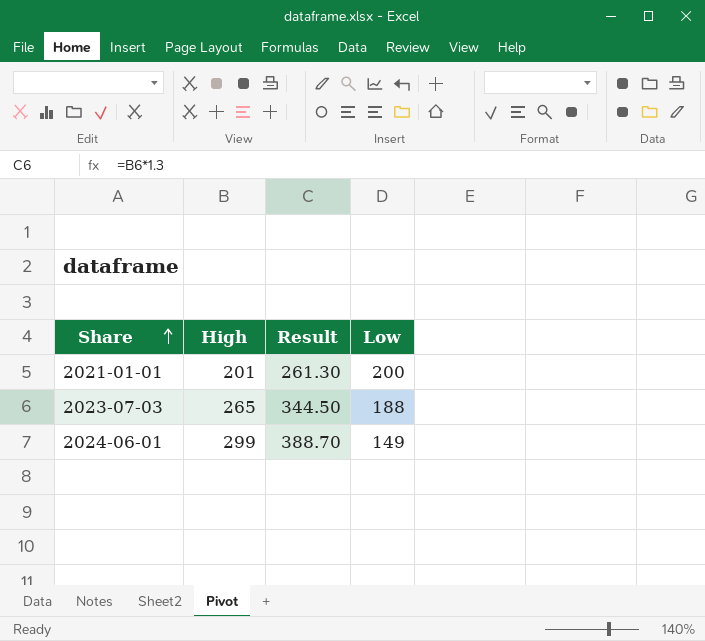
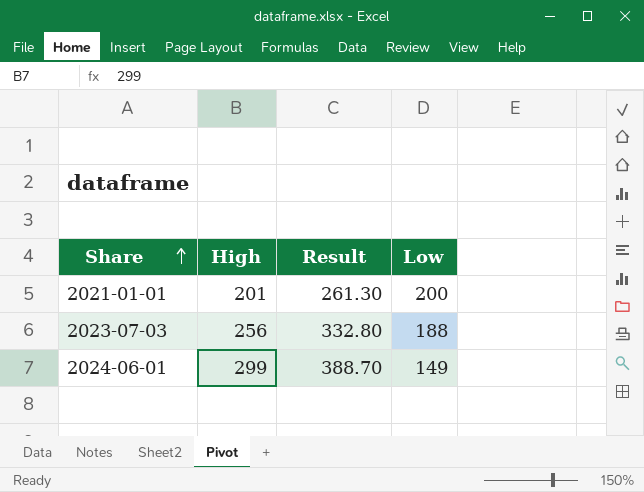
2023-07-03 | High: 265 -> 256
2023-07-03 | Result: 344.50 -> 332.80

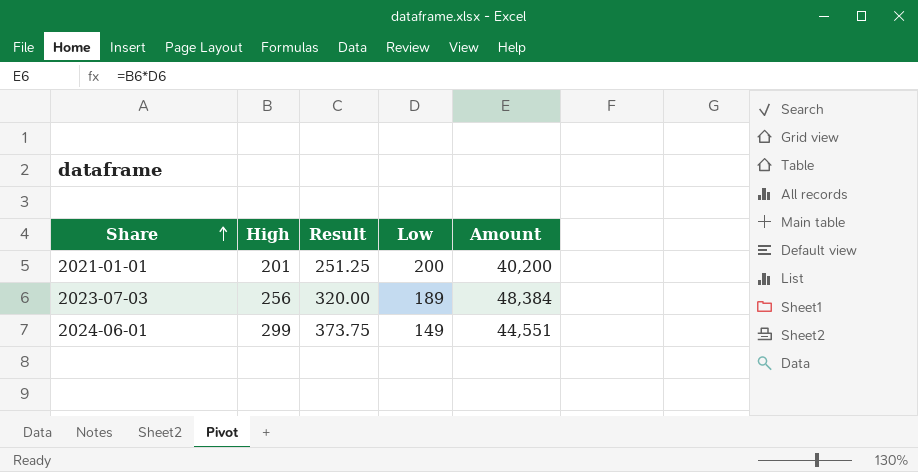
column Result | formula: [High] * 1.3 -> [High] * 1.25
column Amount | formula: none -> [High] * [Low]
2023-07-03 | Low: 188 -> 189

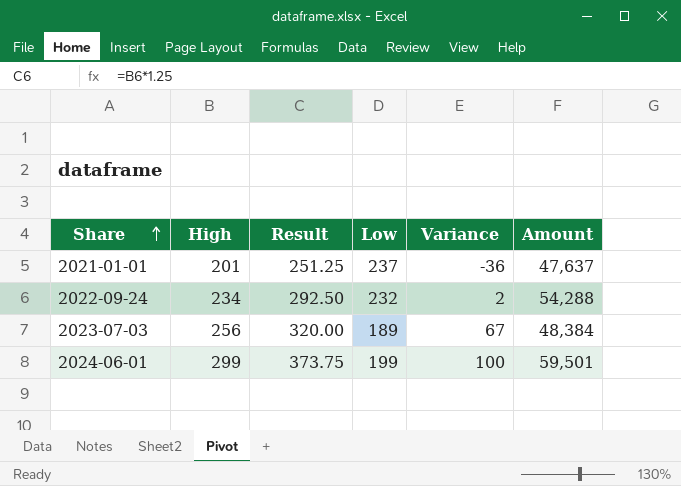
column Variance | formula: none -> [High] - [Low]
2021-01-01 | Low: 200 -> 237
2021-01-01 | Amount: 40,200 -> 47,637
row 2022-09-24: none -> 234 | 292.50 | 232 | 2 | 54,288
2024-06-01 | Low: 149 -> 199
2024-06-01 | Amount: 44,551 -> 59,501

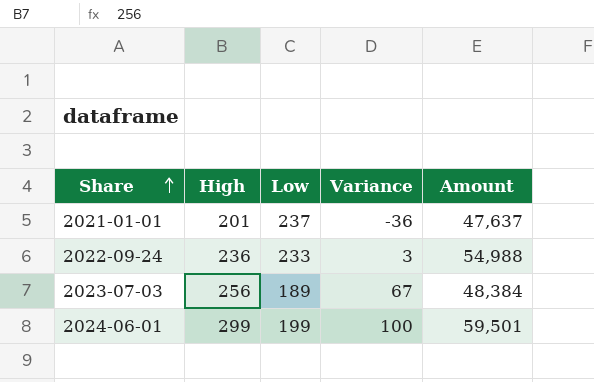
column Result | formula: [High] * 1.25 -> none
2022-09-24 | High: 234 -> 236
2022-09-24 | Low: 232 -> 233
2022-09-24 | Variance: 2 -> 3
2022-09-24 | Amount: 54,288 -> 54,988

